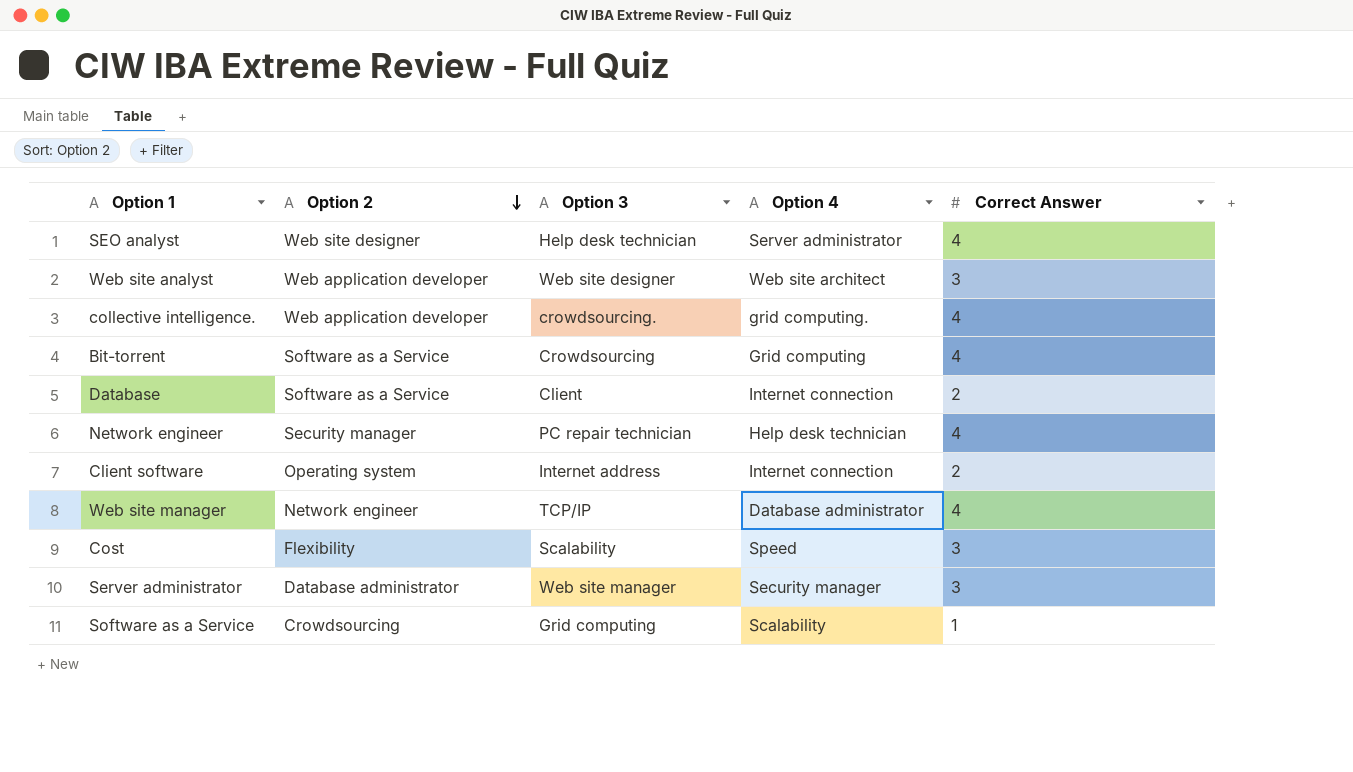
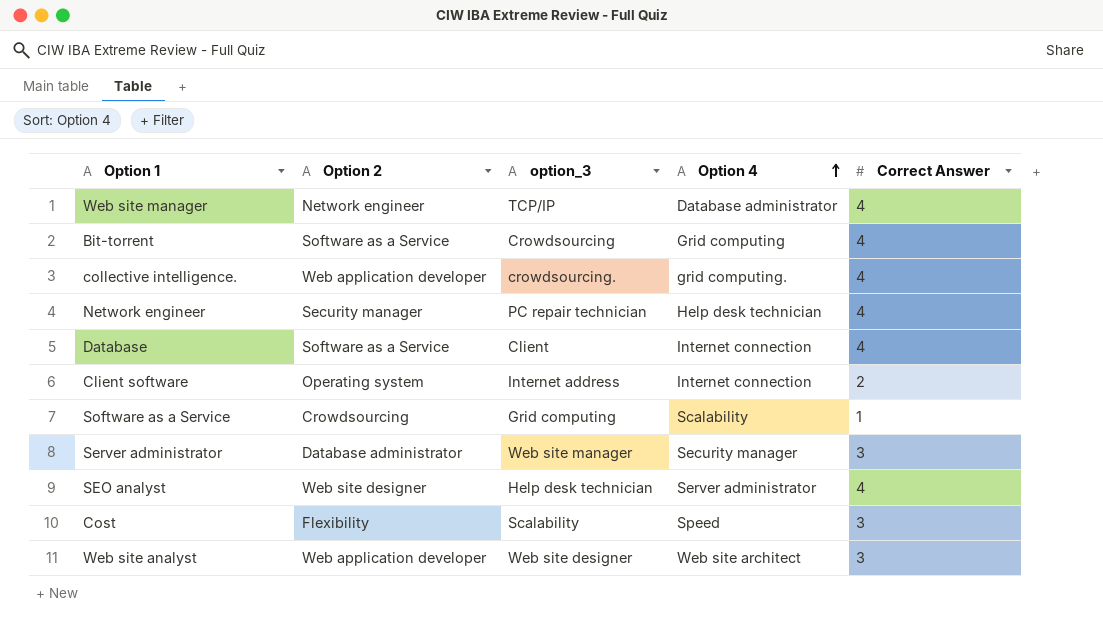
row order: Option 2 descending -> Option 4 ascending
column name: Option 3 -> option_3
Database | Correct Answer: 2 -> 4

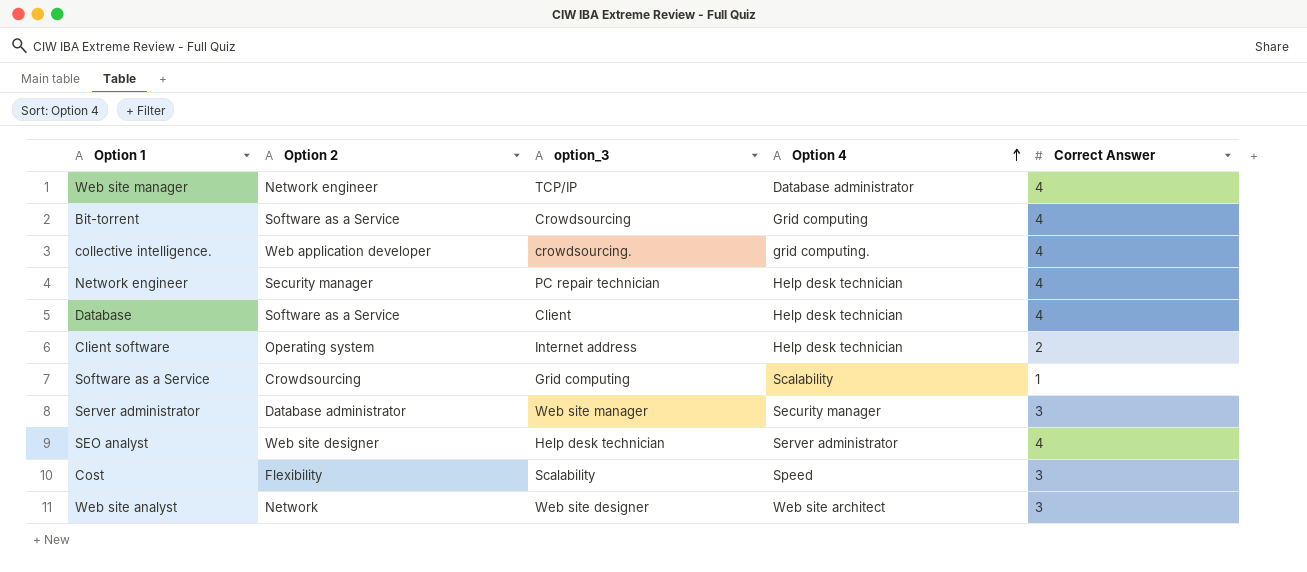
Database | Option 4: Internet connection -> Help desk technician
Client software | Option 4: Internet connection -> Help desk technician
Web site analyst | Option 2: Web application developer -> Network

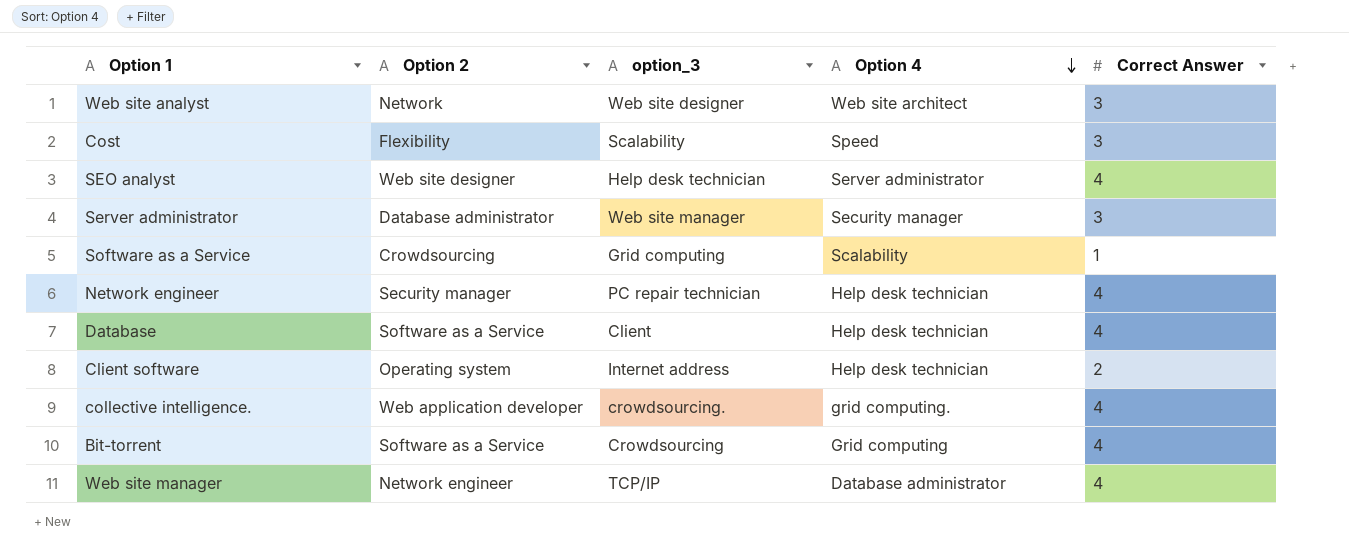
row order: Option 4 ascending -> Option 4 descending

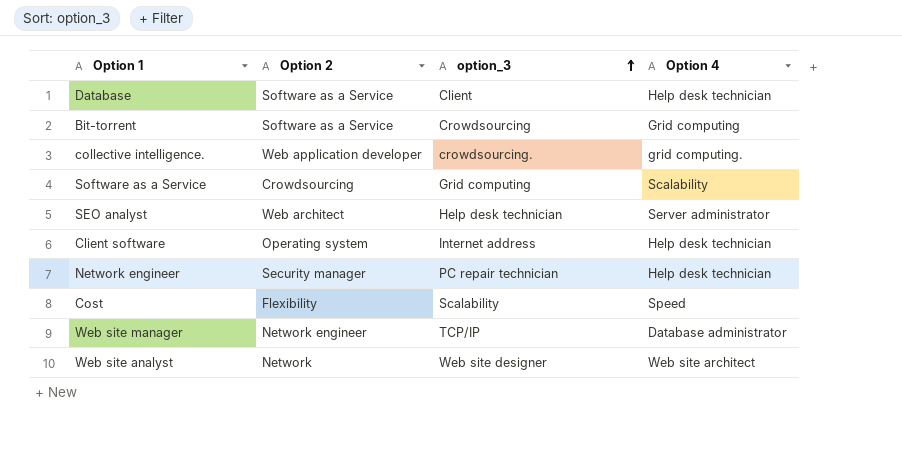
row order: Option 4 descending -> option_3 ascending
column Correct Answer | position: 5 -> none
row Server administrator: Database administrator | Web site manager | Security manager | 3 -> none
SEO analyst | Option 2: Web site designer -> Web architect

